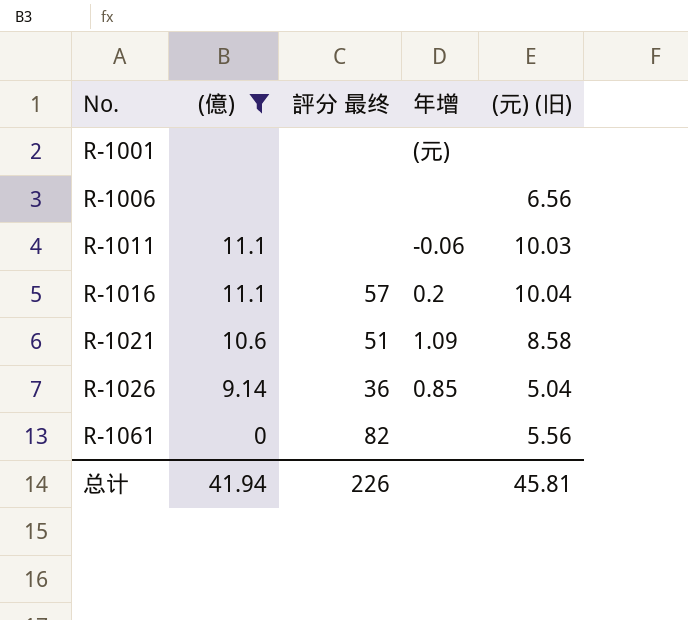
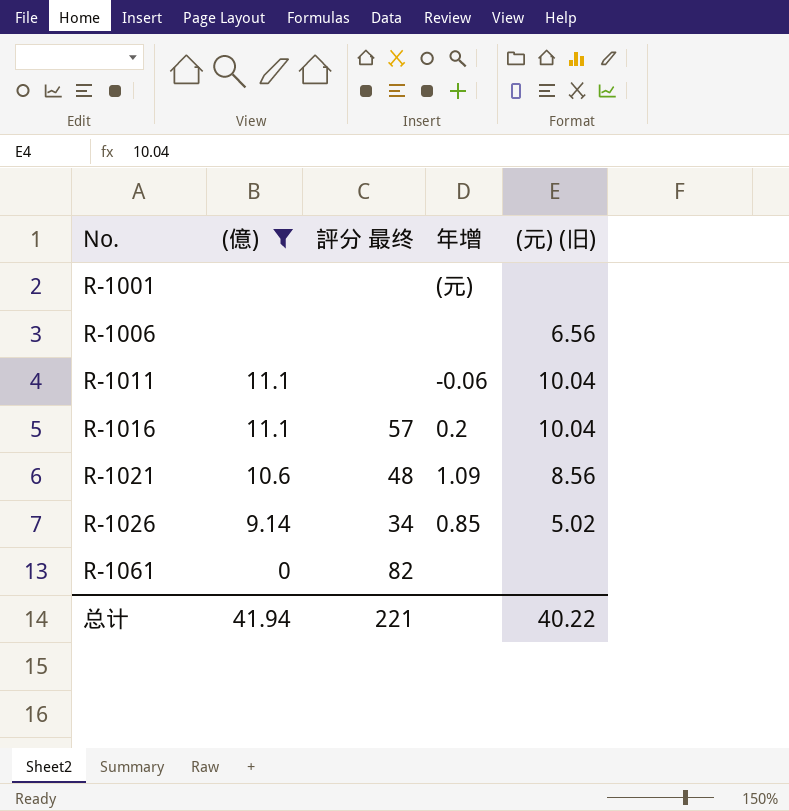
R-1011 | (元) (旧): 10.03 -> 10.04
R-1021 | 評分 最终: 51 -> 48
R-1021 | (元) (旧): 8.58 -> 8.56
R-1026 | 評分 最终: 36 -> 34
R-1026 | (元) (旧): 5.04 -> 5.02
R-1061 | (元) (旧): 5.56 -> none
总计 | 評分 最终: 226 -> 221
总计 | (元) (旧): 45.81 -> 40.22

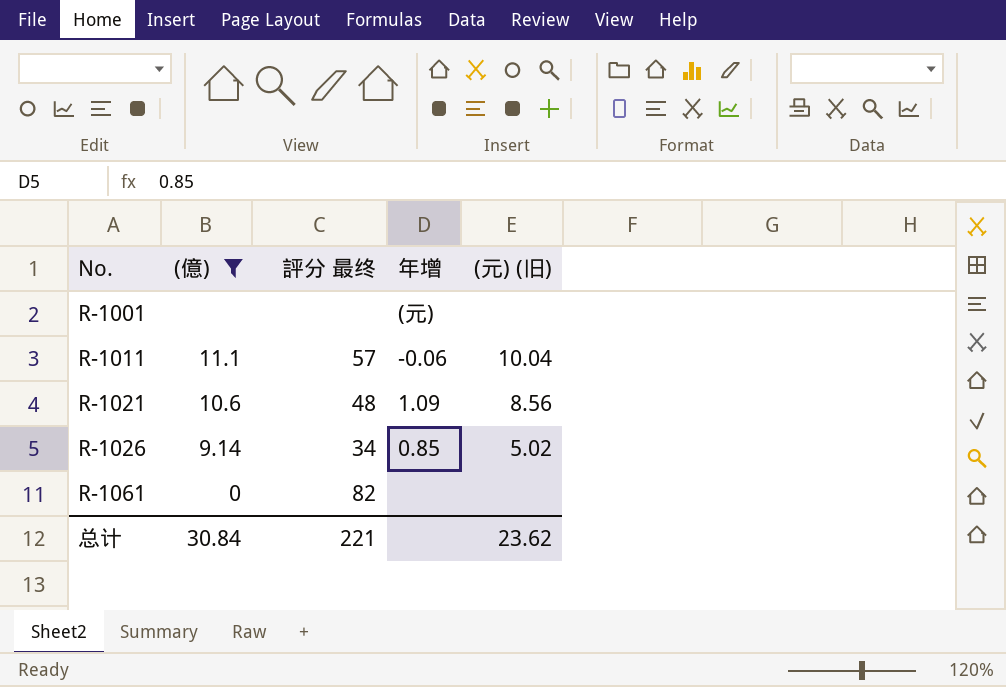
row R-1006: none | none | none | 6.56 -> none
row R-1016: 11.1 | 57 | 0.2 | 10.04 -> none
R-1011 | 評分 最终: none -> 57
总计 | (億): 41.94 -> 30.84
总计 | (元) (旧): 40.22 -> 23.62

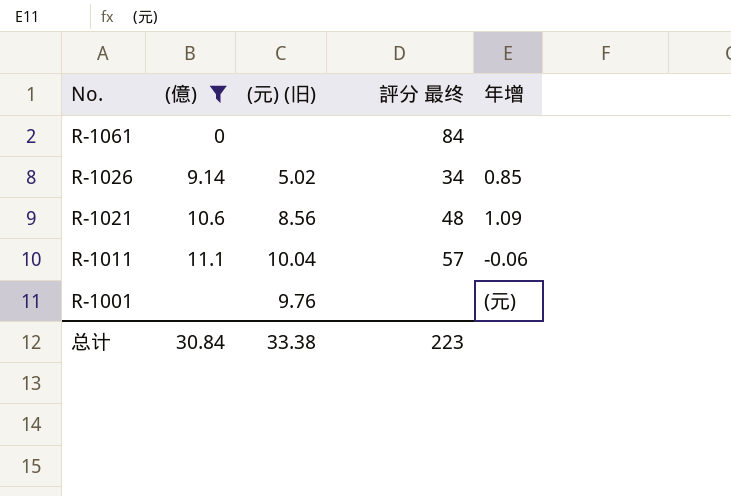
row order: No. ascending -> No. descending
column (元) (旧) | position: 5 -> 3
R-1061 | 評分 最终: 82 -> 84
R-1001 | (元) (旧): none -> 9.76
总计 | (元) (旧): 23.62 -> 33.38
总计 | 評分 最终: 221 -> 223

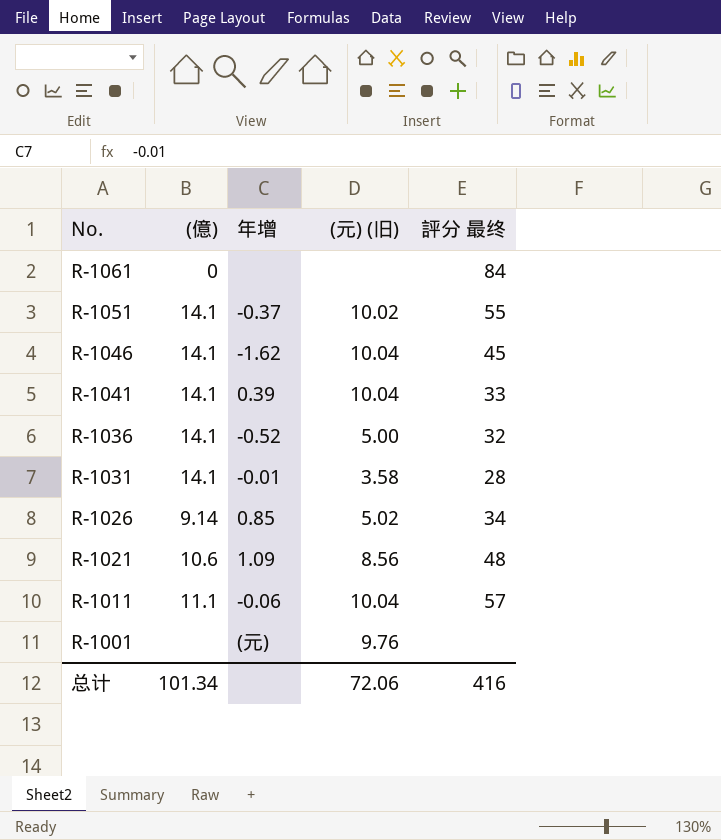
filter: (億) != 14.1 -> none
column 年增 | position: 5 -> 3
总计 | (億): 30.84 -> 101.34
总计 | (元) (旧): 33.38 -> 72.06
总计 | 評分 最终: 223 -> 416

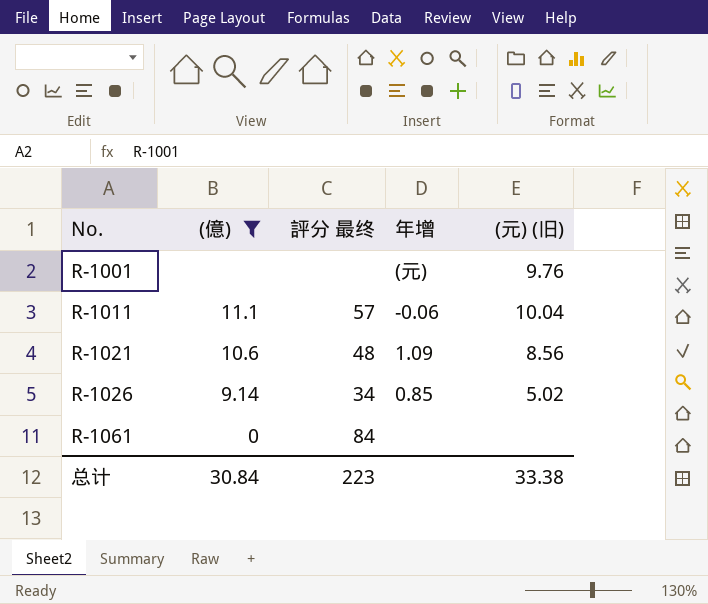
filter: none -> (億) != 14.1
row order: No. descending -> No. ascending
column 評分 最终 | position: 5 -> 3
总计 | (億): 101.34 -> 30.84
总计 | 評分 最终: 416 -> 223
总计 | (元) (旧): 72.06 -> 33.38

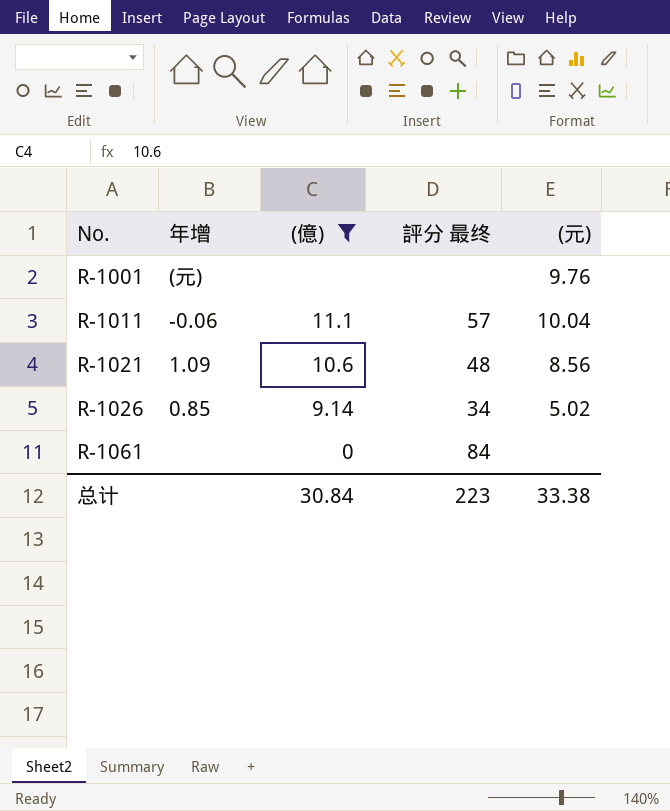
column 年增 | position: 4 -> 2
column name: (元) (旧) -> (元)

